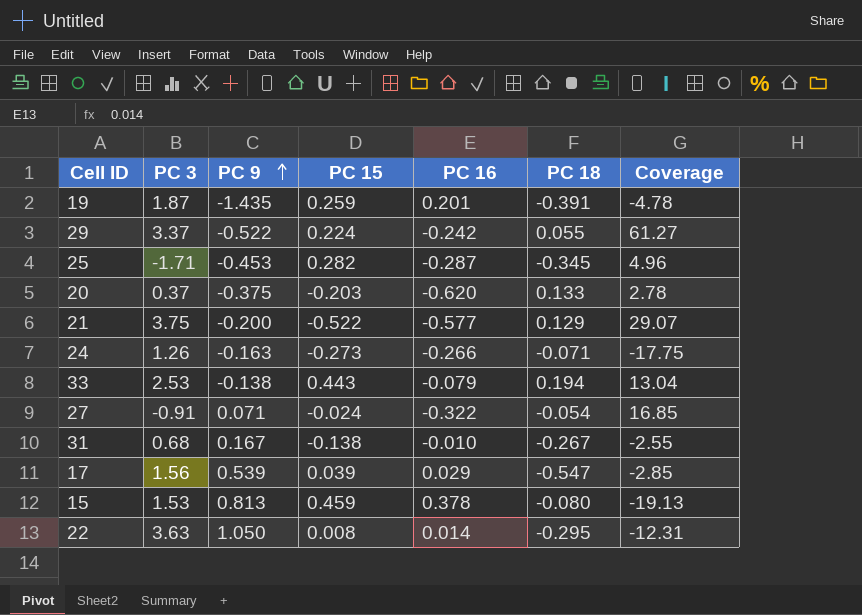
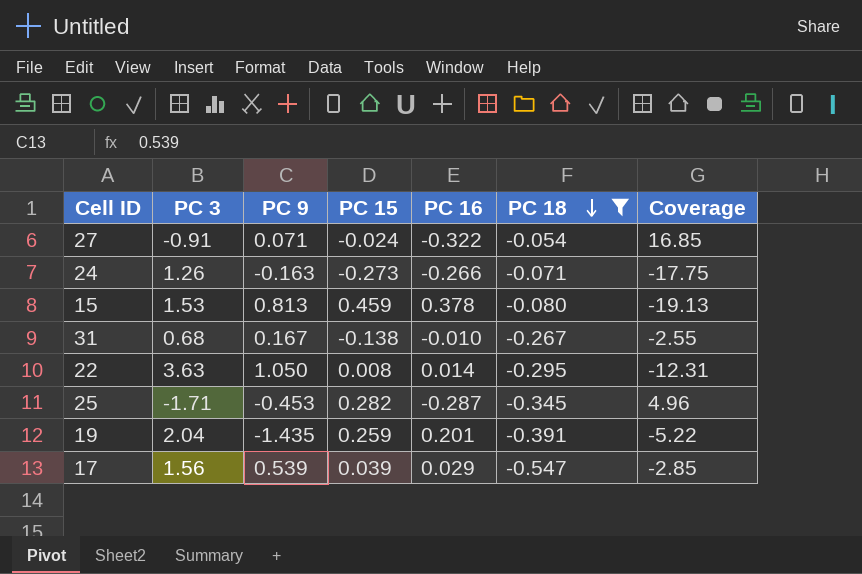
filter: none -> PC 18 <= -0.054
row order: PC 9 ascending -> PC 18 descending
19 | PC 3: 1.87 -> 2.04
19 | Coverage: -4.78 -> -5.22

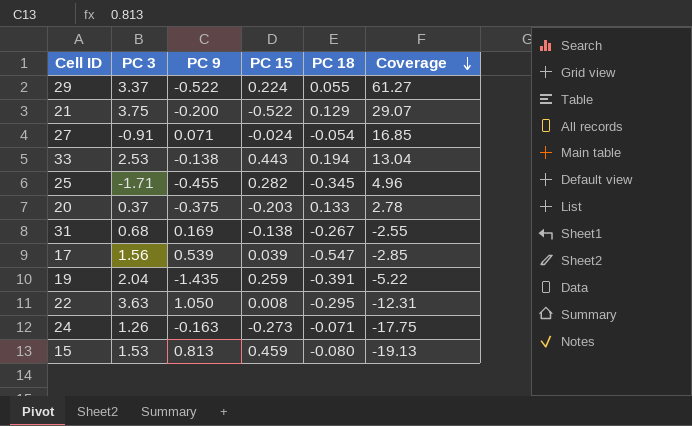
filter: PC 18 <= -0.054 -> none
row order: PC 18 descending -> Coverage descending
column PC 16 | position: 5 -> none
25 | PC 9: -0.453 -> -0.455
31 | PC 9: 0.167 -> 0.169

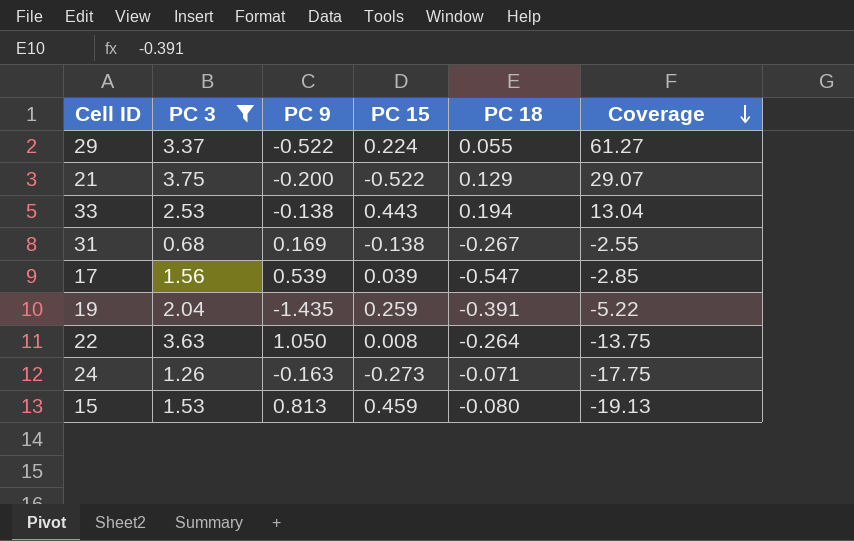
filter: none -> PC 3 >= 0.68
22 | PC 18: -0.295 -> -0.264
22 | Coverage: -12.31 -> -13.75

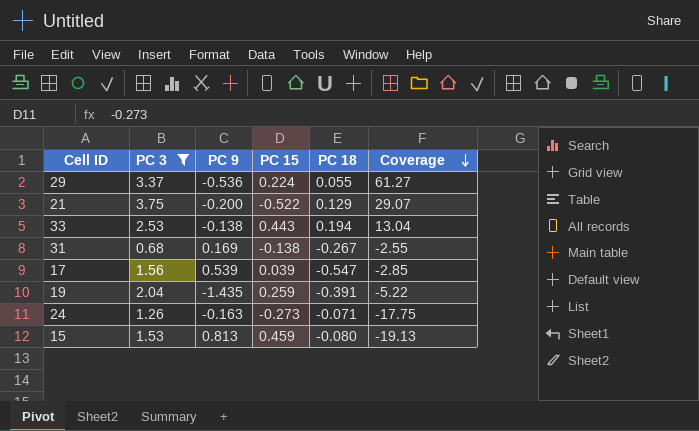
row 22: 3.63 | 1.050 | 0.008 | -0.264 | -13.75 -> none
29 | PC 9: -0.522 -> -0.536

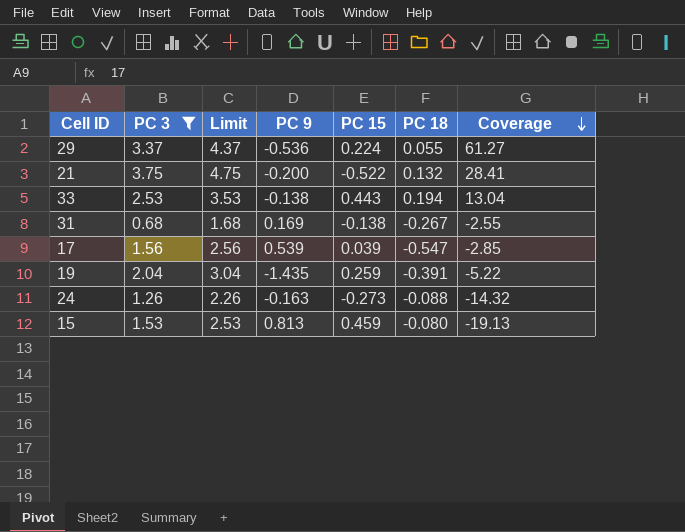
column Limit | formula: none -> [PC 3] + 1
21 | PC 18: 0.129 -> 0.132
21 | Coverage: 29.07 -> 28.41
24 | PC 18: -0.071 -> -0.088
24 | Coverage: -17.75 -> -14.32

